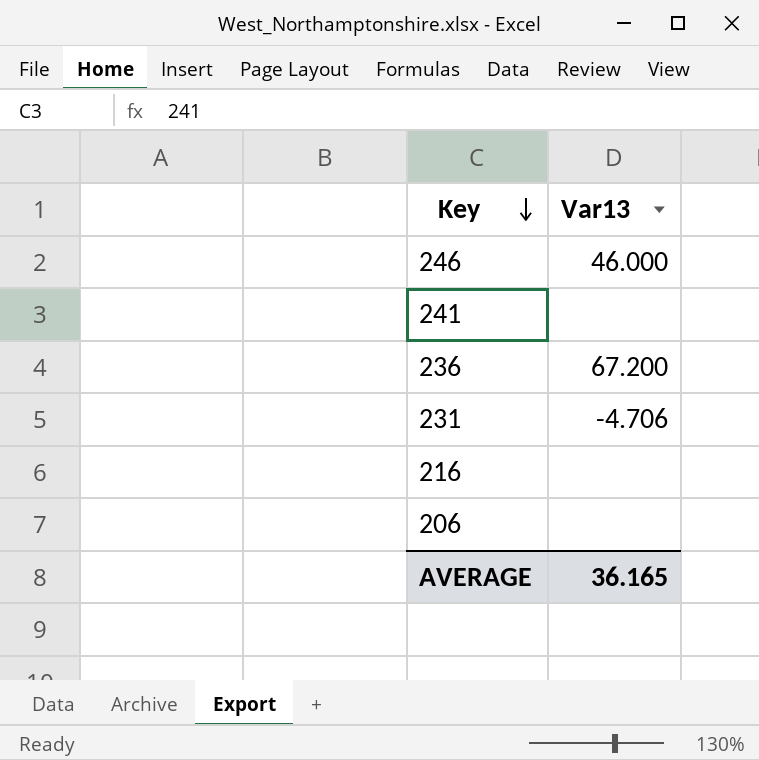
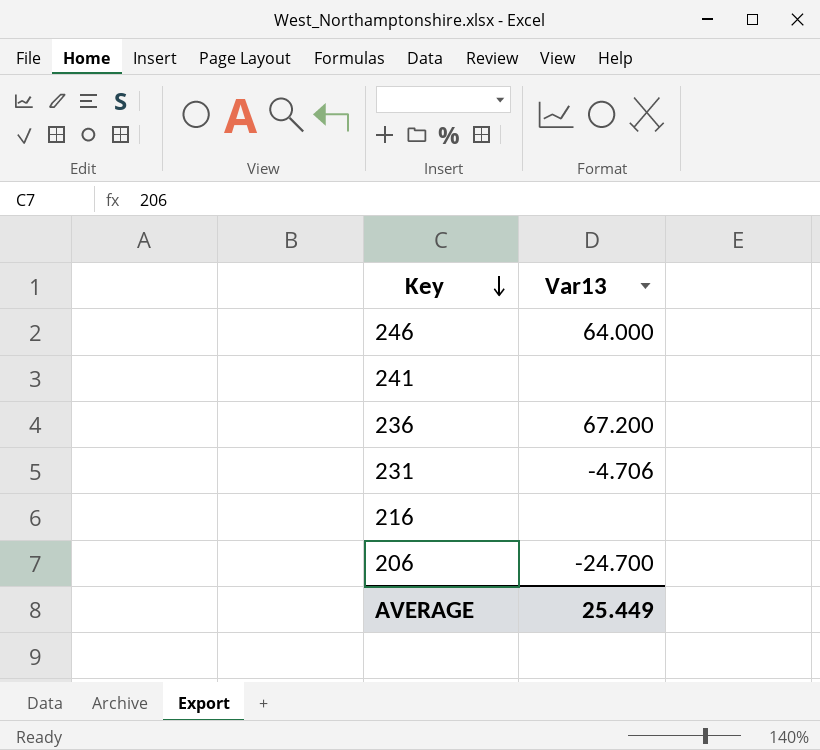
246 | Var13: 46.000 -> 64.000
206 | Var13: none -> -24.700
AVERAGE | Var13: 36.165 -> 25.449

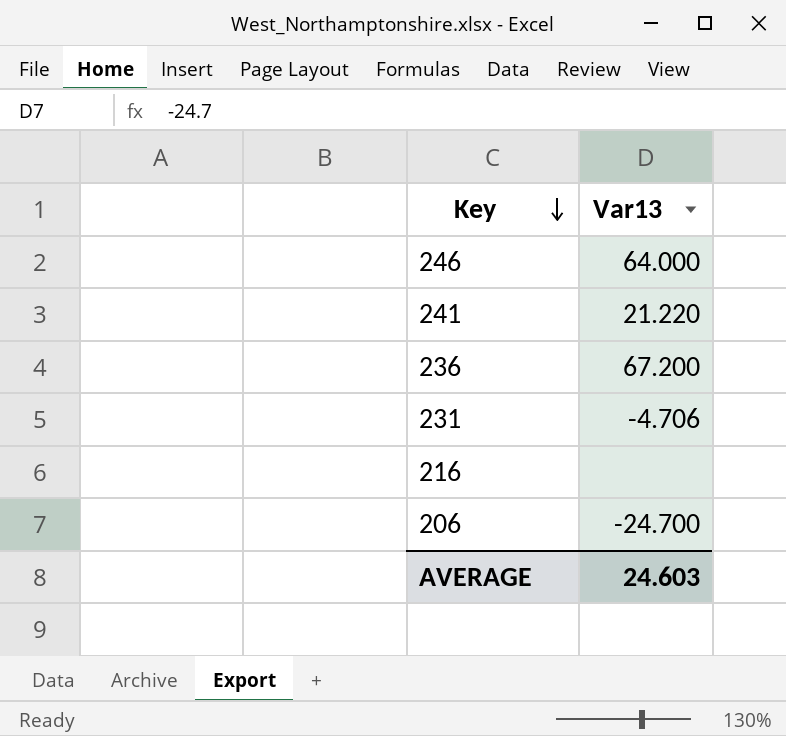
241 | Var13: none -> 21.220
AVERAGE | Var13: 25.449 -> 24.603

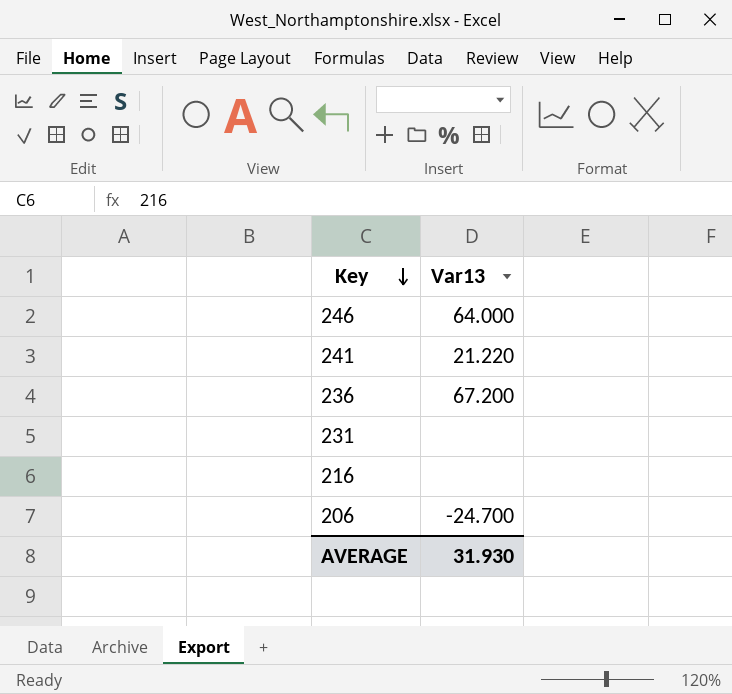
231 | Var13: -4.706 -> none
AVERAGE | Var13: 24.603 -> 31.930

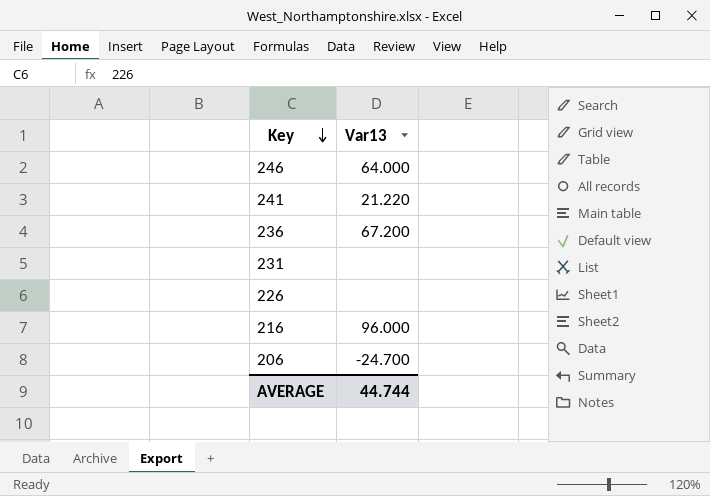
row 226: none -> none
216 | Var13: none -> 96.000
AVERAGE | Var13: 31.930 -> 44.744

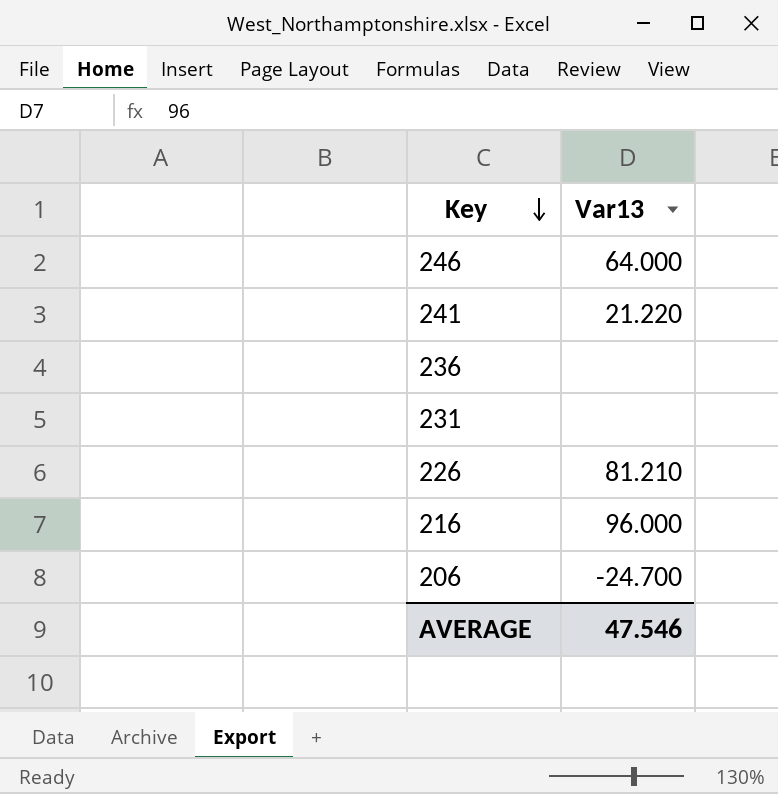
236 | Var13: 67.200 -> none
226 | Var13: none -> 81.210
AVERAGE | Var13: 44.744 -> 47.546

